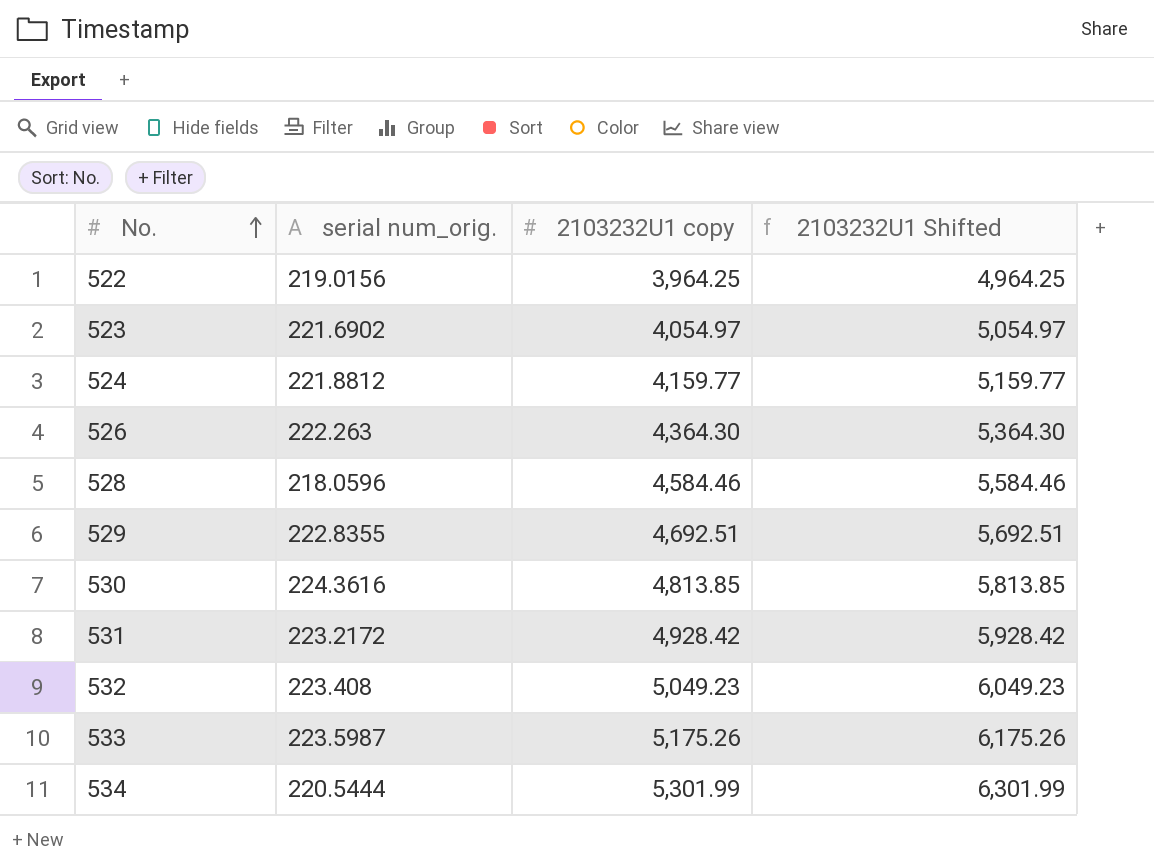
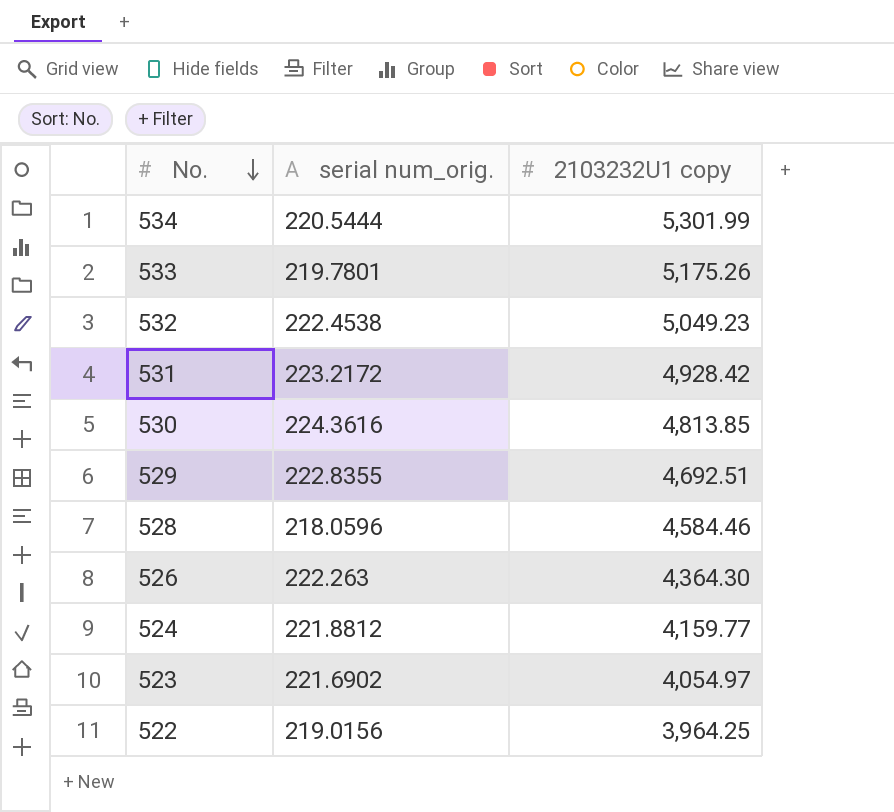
row order: No. ascending -> No. descending
column 2103232U1 Shifted | formula: [2103232U1 copy] + 1000 -> none
533 | serial num_orig.: 223.5987 -> 219.7801
532 | serial num_orig.: 223.408 -> 222.4538

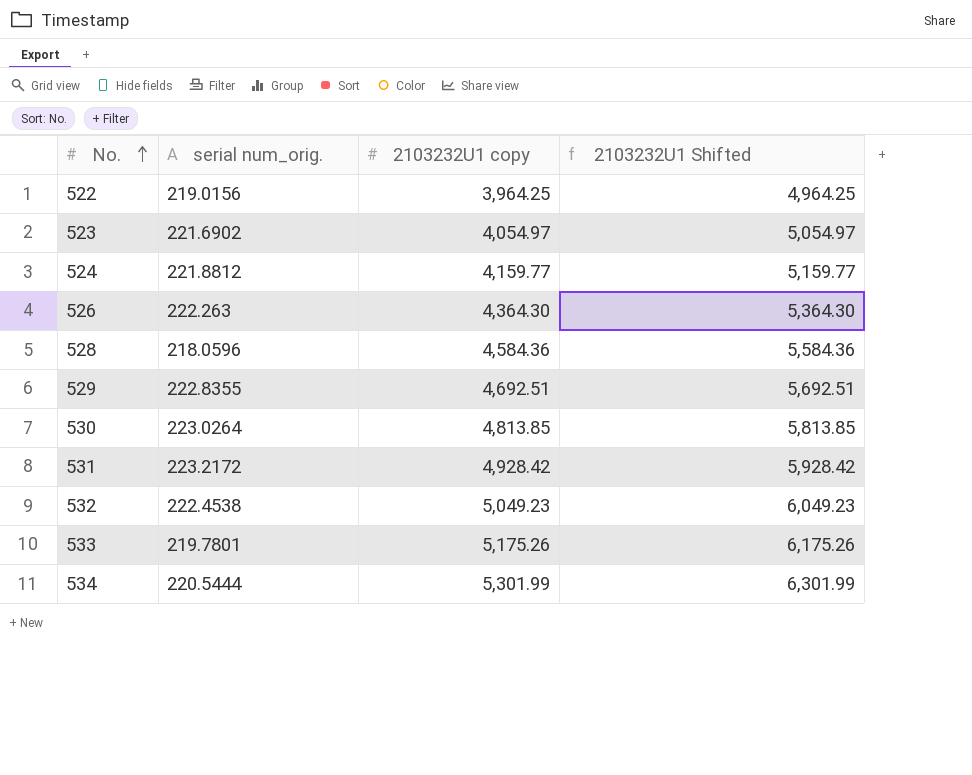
row order: No. descending -> No. ascending
column 2103232U1 Shifted | formula: none -> [2103232U1 copy] + 1000
528 | 2103232U1 copy: 4,584.46 -> 4,584.36
530 | serial num_orig.: 224.3616 -> 223.0264

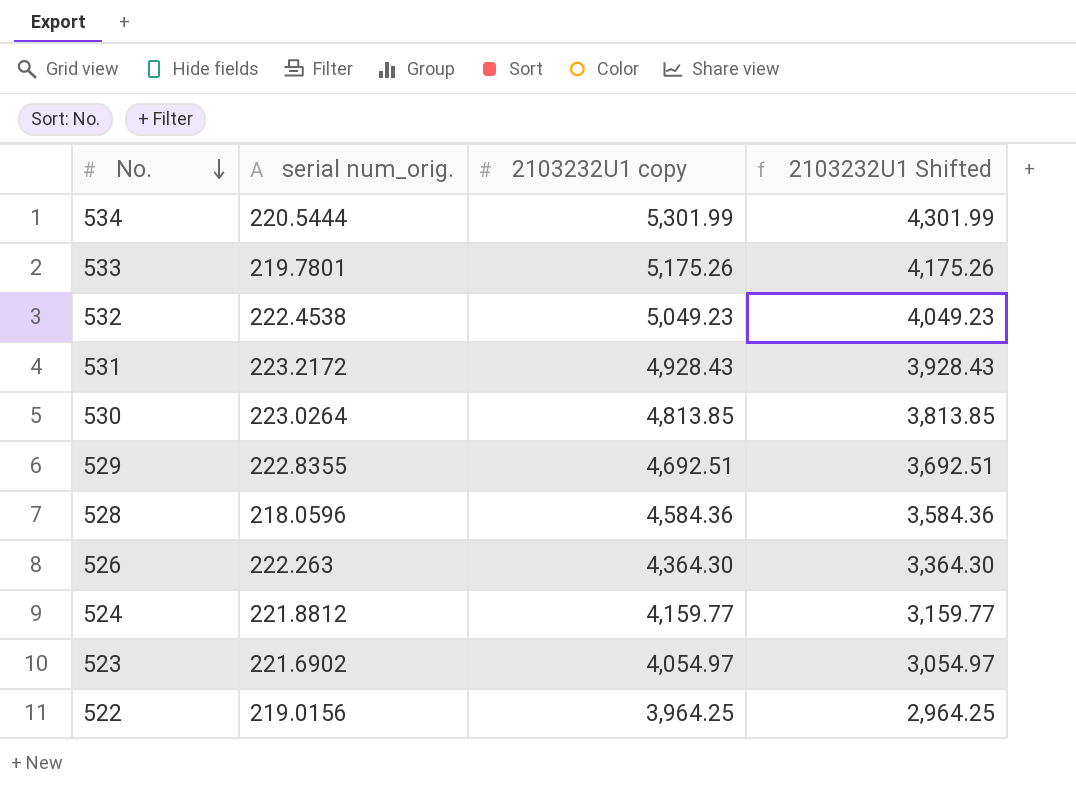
row order: No. ascending -> No. descending
column 2103232U1 Shifted | formula: [2103232U1 copy] + 1000 -> [2103232U1 copy] - 1000
531 | 2103232U1 copy: 4,928.42 -> 4,928.43

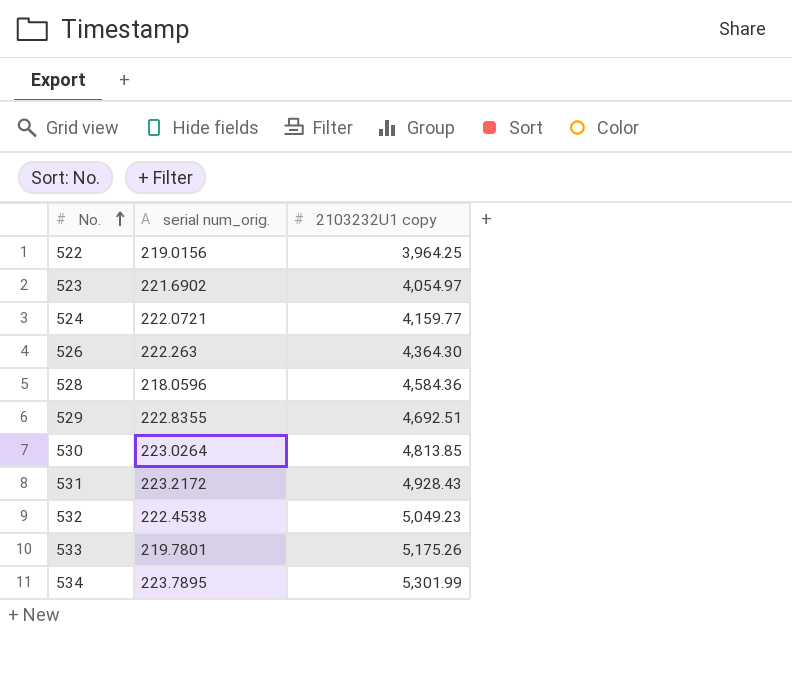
row order: No. descending -> No. ascending
column 2103232U1 Shifted | formula: [2103232U1 copy] - 1000 -> none
524 | serial num_orig.: 221.8812 -> 222.0721
534 | serial num_orig.: 220.5444 -> 223.7895

